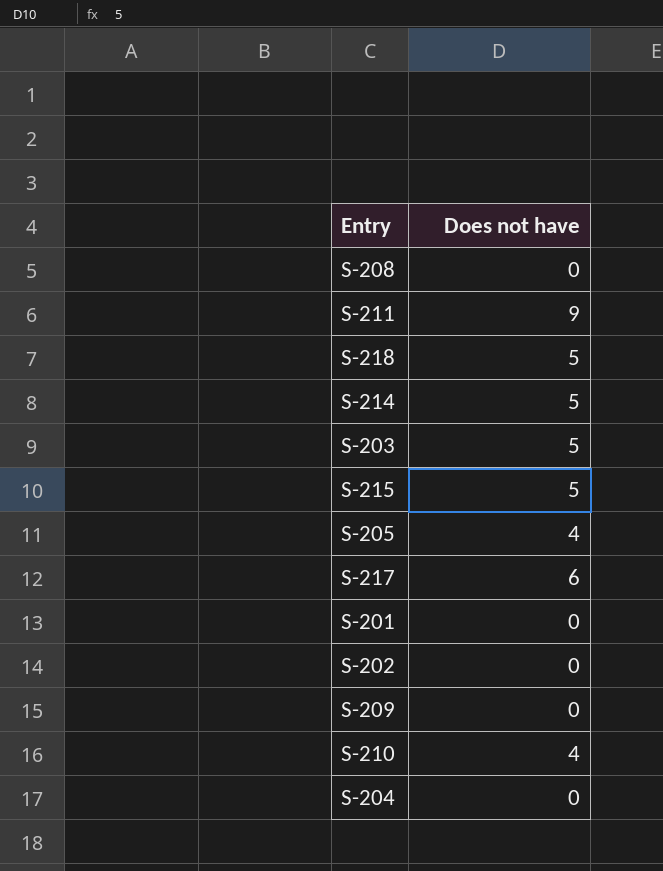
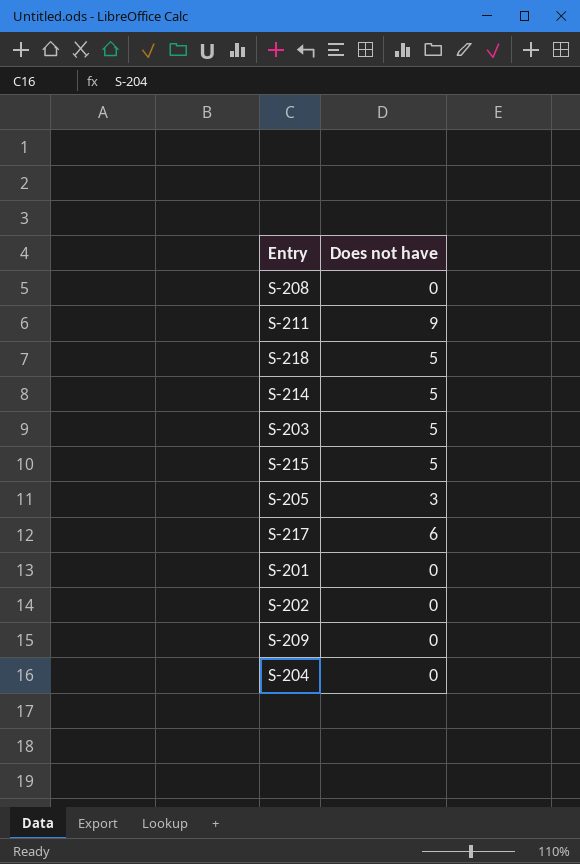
row S-210: 4 -> none
S-205 | Does not have: 4 -> 3

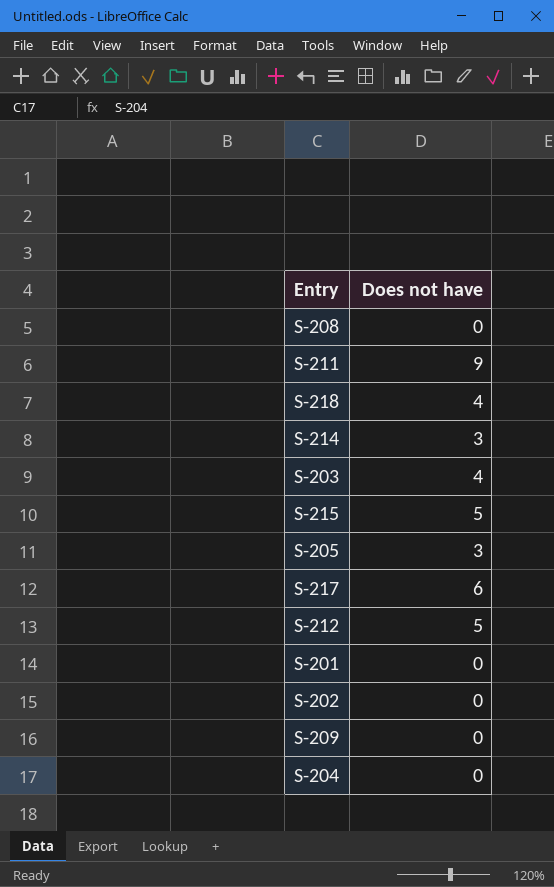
S-218 | Does not have: 5 -> 4
S-214 | Does not have: 5 -> 3
S-203 | Does not have: 5 -> 4
row S-212: none -> 5

